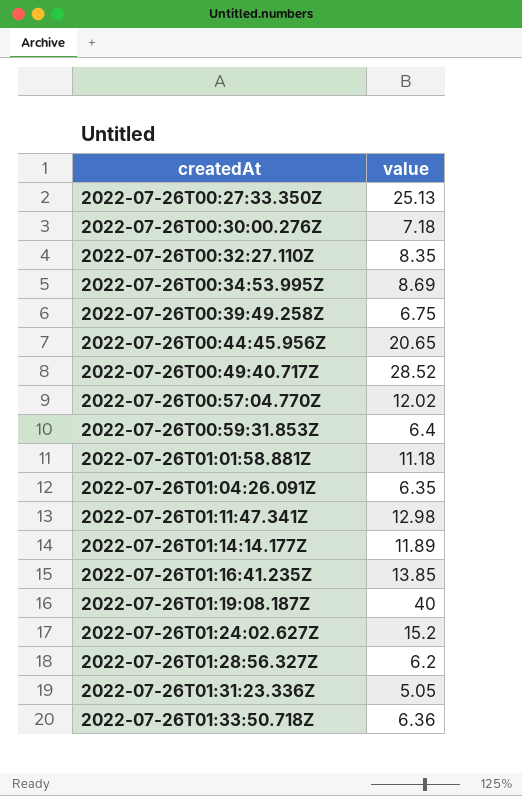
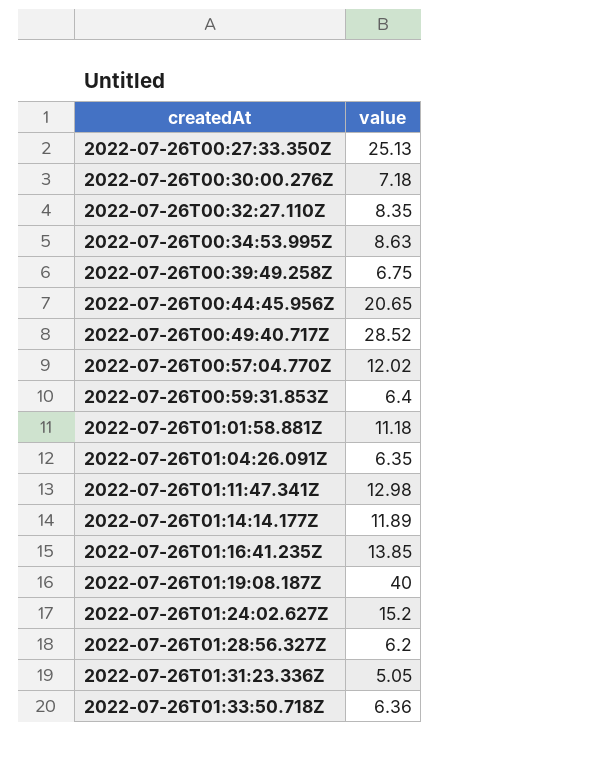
2022-07-26T00:34:53.995Z | value: 8.69 -> 8.63

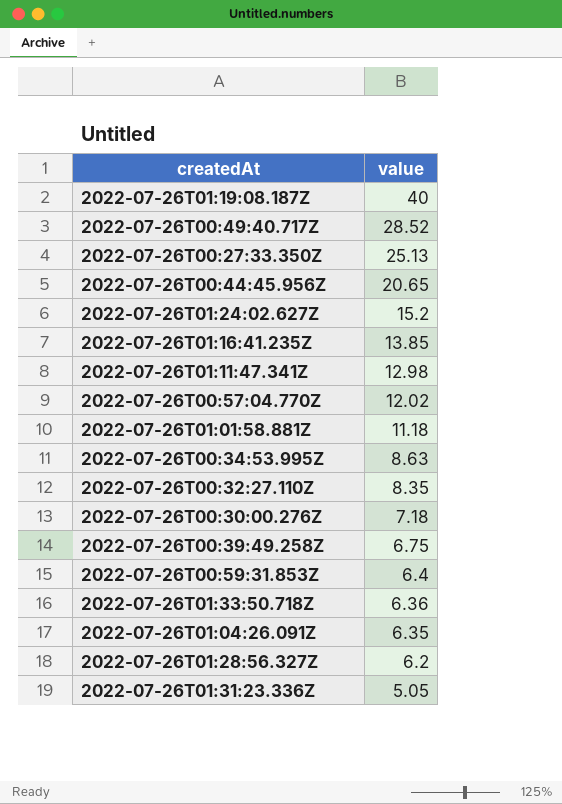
row order: createdAt ascending -> value descending
row 2022-07-26T01:14:14.177Z: 11.89 -> none

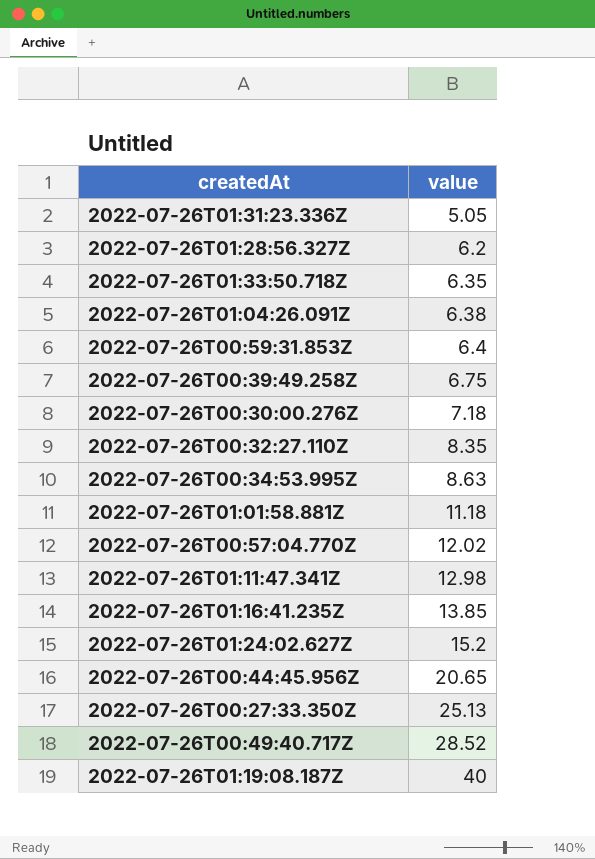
row order: value descending -> value ascending
2022-07-26T01:33:50.718Z | value: 6.36 -> 6.35
2022-07-26T01:04:26.091Z | value: 6.35 -> 6.38

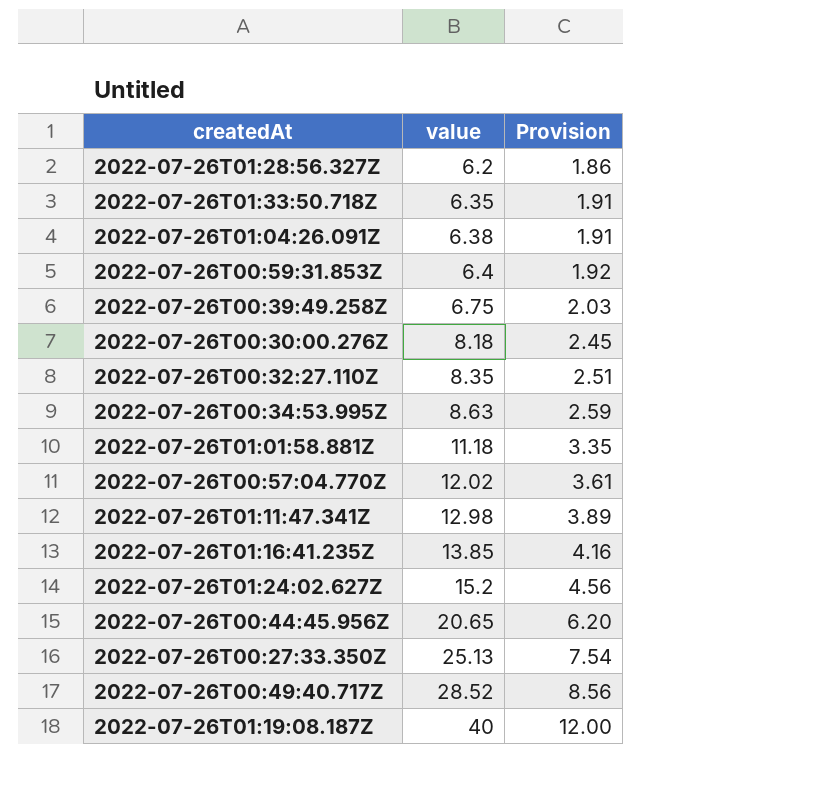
column Provision | formula: none -> [value] * 0.3
row 2022-07-26T01:31:23.336Z: 5.05 -> none
2022-07-26T00:30:00.276Z | value: 7.18 -> 8.18

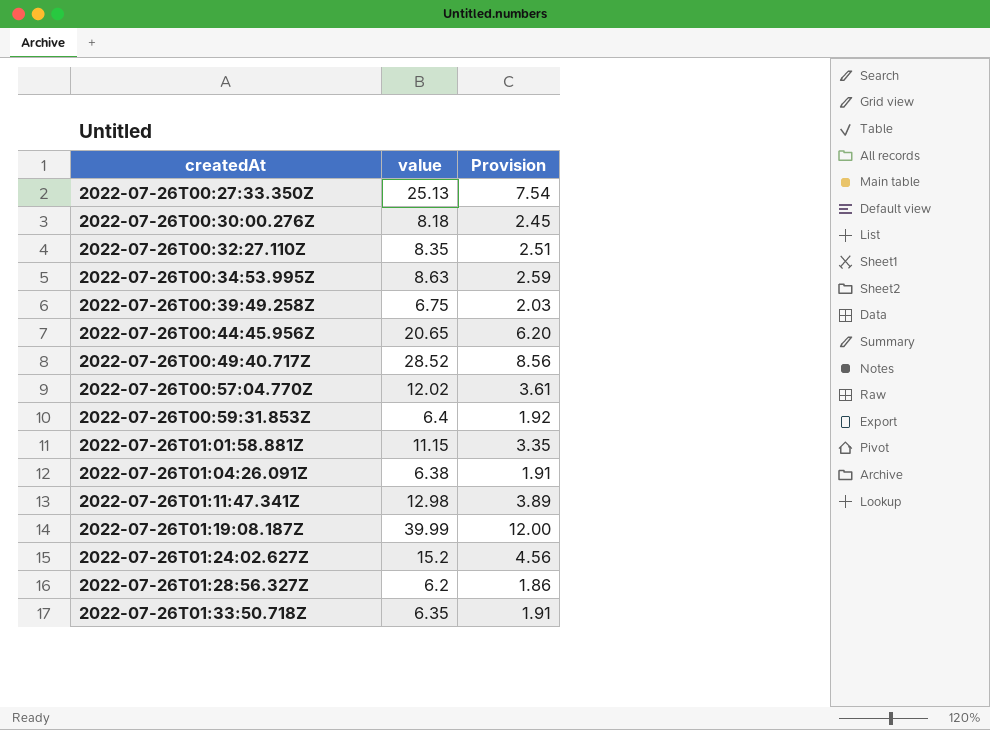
row order: value ascending -> createdAt ascending
row 2022-07-26T01:16:41.235Z: 13.85 | 4.16 -> none
2022-07-26T01:01:58.881Z | value: 11.18 -> 11.15
2022-07-26T01:19:08.187Z | value: 40 -> 39.99

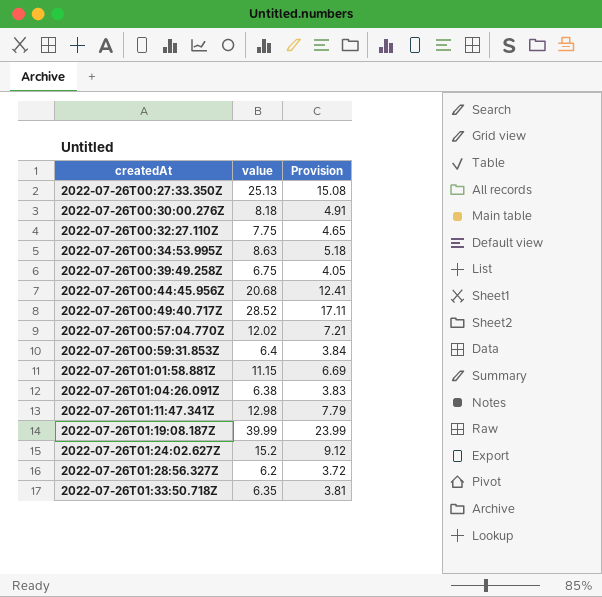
column Provision | formula: [value] * 0.3 -> [value] * 0.6
2022-07-26T00:32:27.110Z | value: 8.35 -> 7.75
2022-07-26T00:44:45.956Z | value: 20.65 -> 20.68

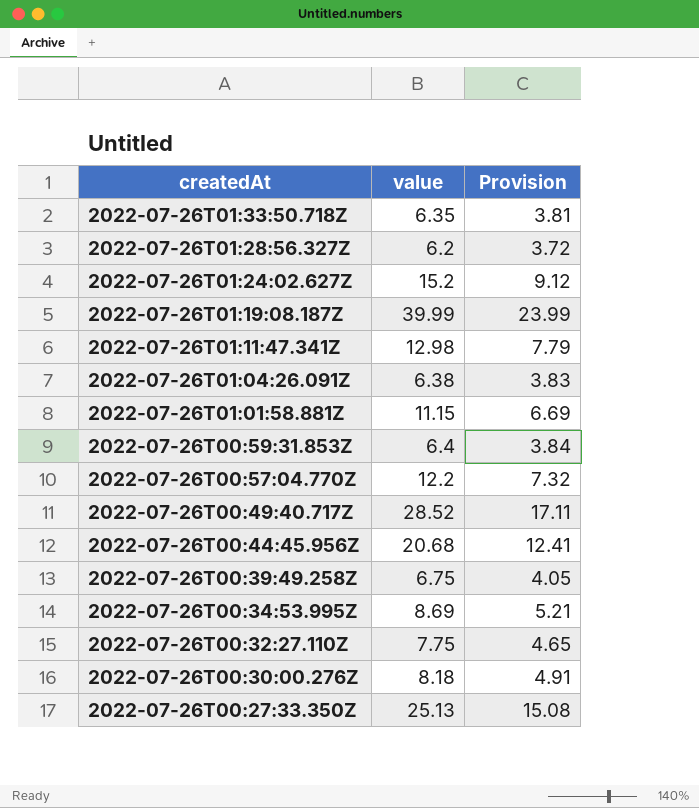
row order: createdAt ascending -> createdAt descending
2022-07-26T00:57:04.770Z | value: 12.02 -> 12.2
2022-07-26T00:57:04.770Z | Provision: 7.21 -> 7.32
2022-07-26T00:34:53.995Z | value: 8.63 -> 8.69
2022-07-26T00:34:53.995Z | Provision: 5.18 -> 5.21

